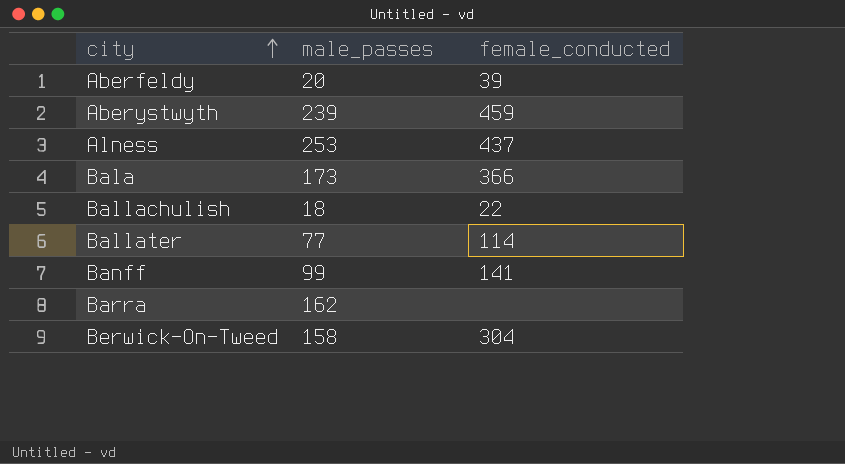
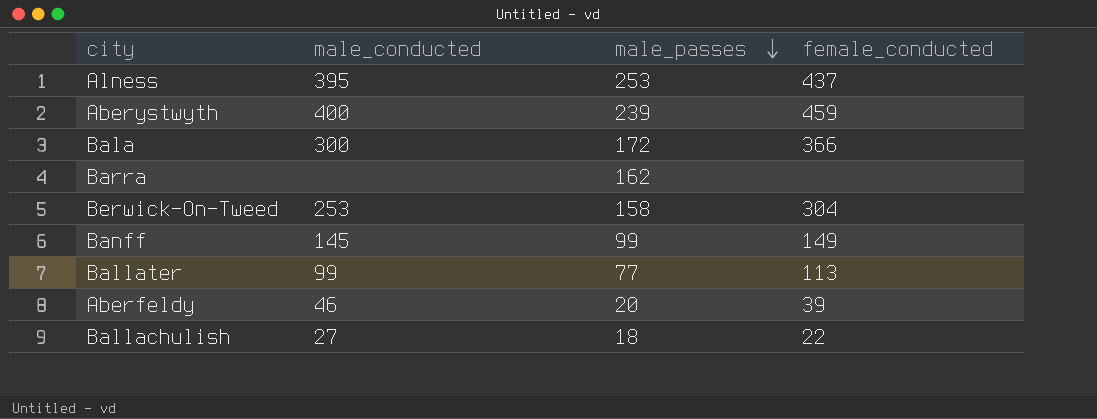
row order: city ascending -> male_passes descending
column male_conducted | position: none -> 2
Bala | male_passes: 173 -> 172
Banff | female_conducted: 141 -> 149
Ballater | female_conducted: 114 -> 113

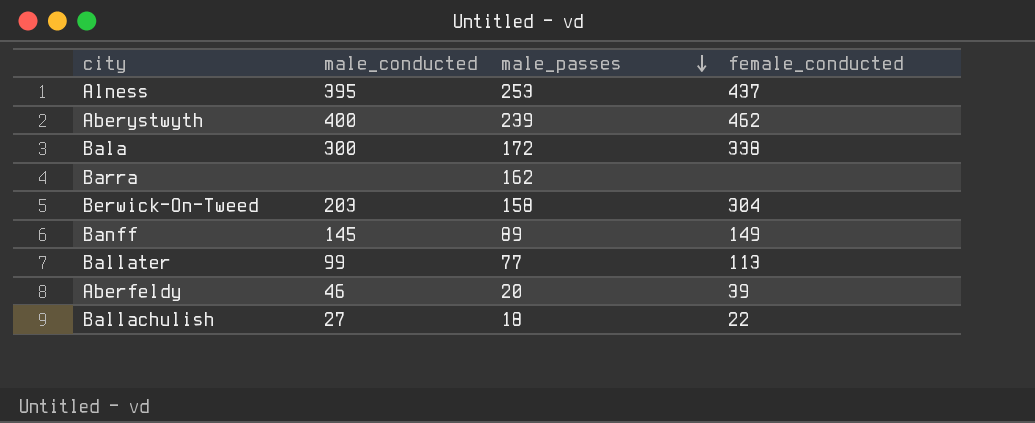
Aberystwyth | female_conducted: 459 -> 462
Bala | female_conducted: 366 -> 338
Berwick-On-Tweed | male_conducted: 253 -> 203
Banff | male_passes: 99 -> 89

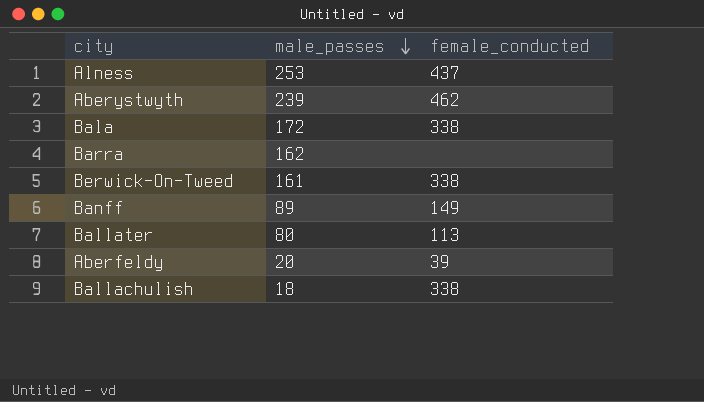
column male_conducted | position: 2 -> none
Berwick-On-Tweed | male_passes: 158 -> 161
Berwick-On-Tweed | female_conducted: 304 -> 338
Ballater | male_passes: 77 -> 80
Ballachulish | female_conducted: 22 -> 338

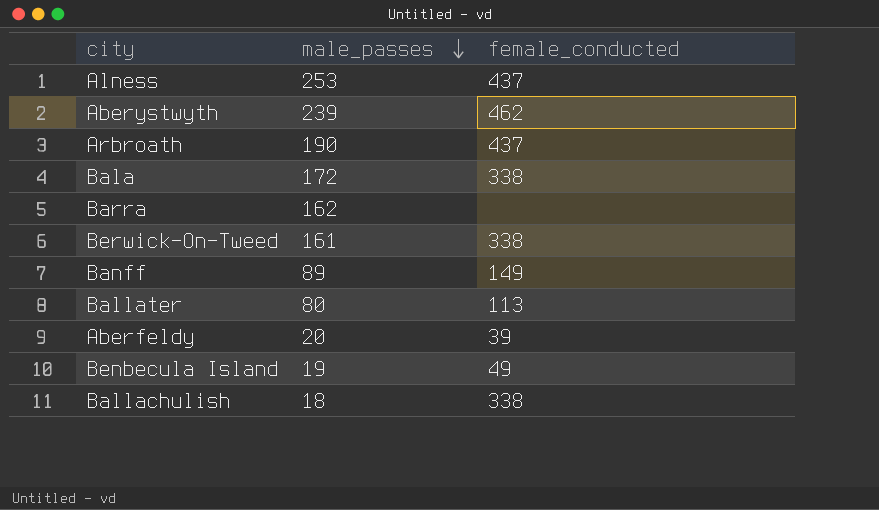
row Arbroath: none -> 190 | 437
row Benbecula Island: none -> 19 | 49

